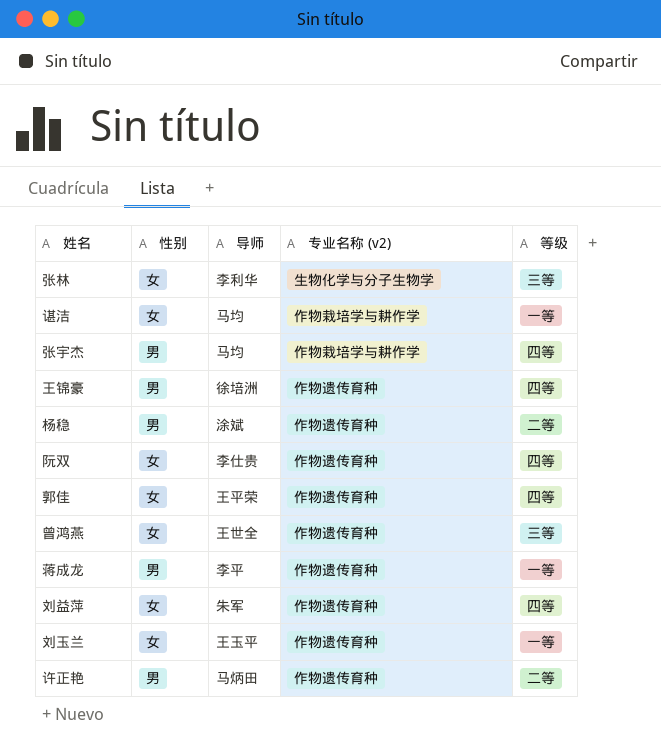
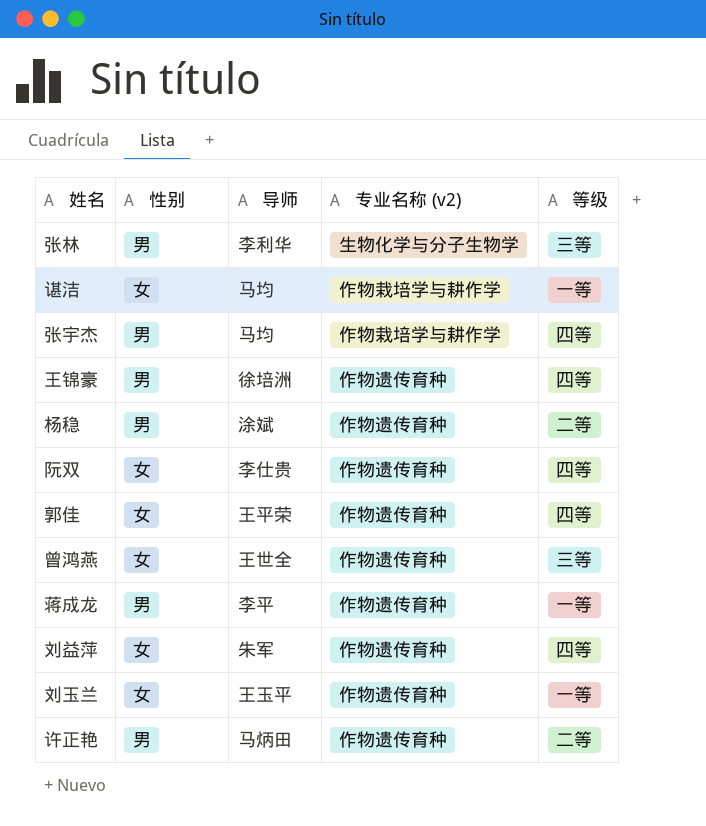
张林 | 性别: 女 -> 男

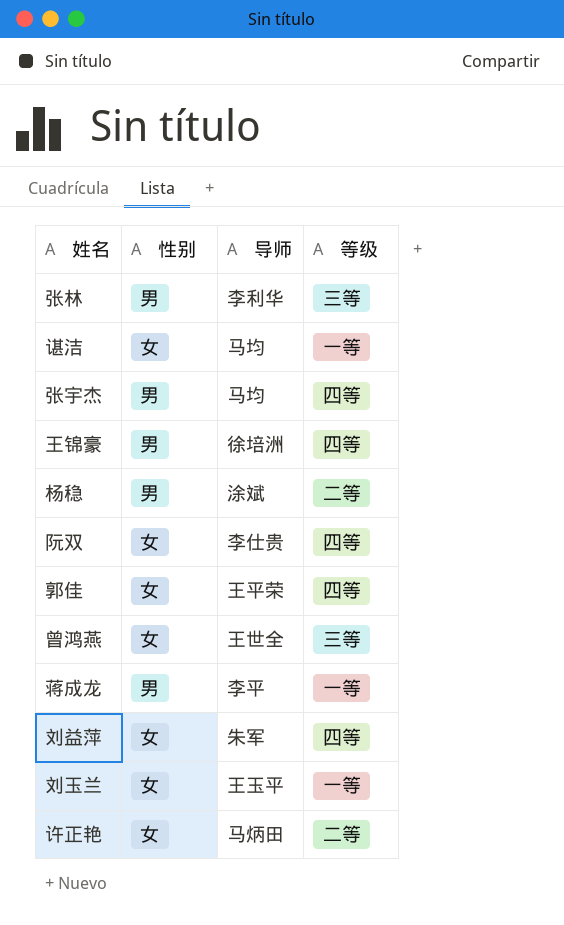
column 专业名称 (v2) | position: 4 -> none
许正艳 | 性别: 男 -> 女

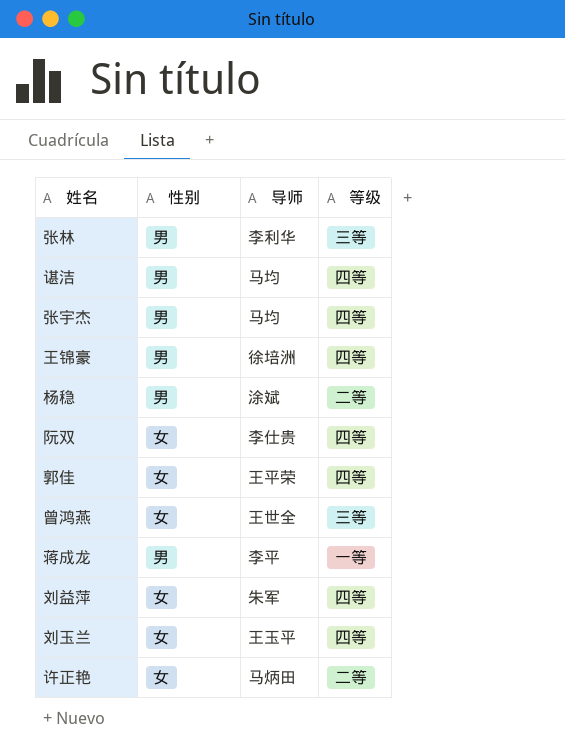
谌洁 | 性别: 女 -> 男
谌洁 | 等级: 一等 -> 四等
刘玉兰 | 等级: 一等 -> 四等

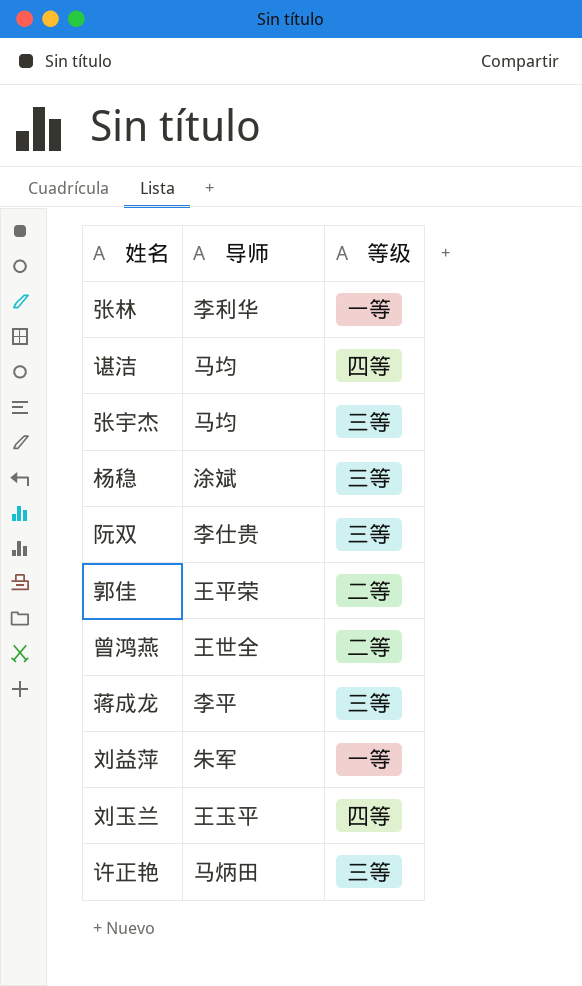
column 性别 | position: 2 -> none
row 王锦豪: 男 | 徐培洲 | 四等 -> none
张林 | 等级: 三等 -> 一等
张宇杰 | 等级: 四等 -> 三等
杨稳 | 等级: 二等 -> 三等
阮双 | 等级: 四等 -> 三等
郭佳 | 等级: 四等 -> 二等
曾鸿燕 | 等级: 三等 -> 二等
蒋成龙 | 等级: 一等 -> 三等
刘益萍 | 等级: 四等 -> 一等
许正艳 | 等级: 二等 -> 三等

